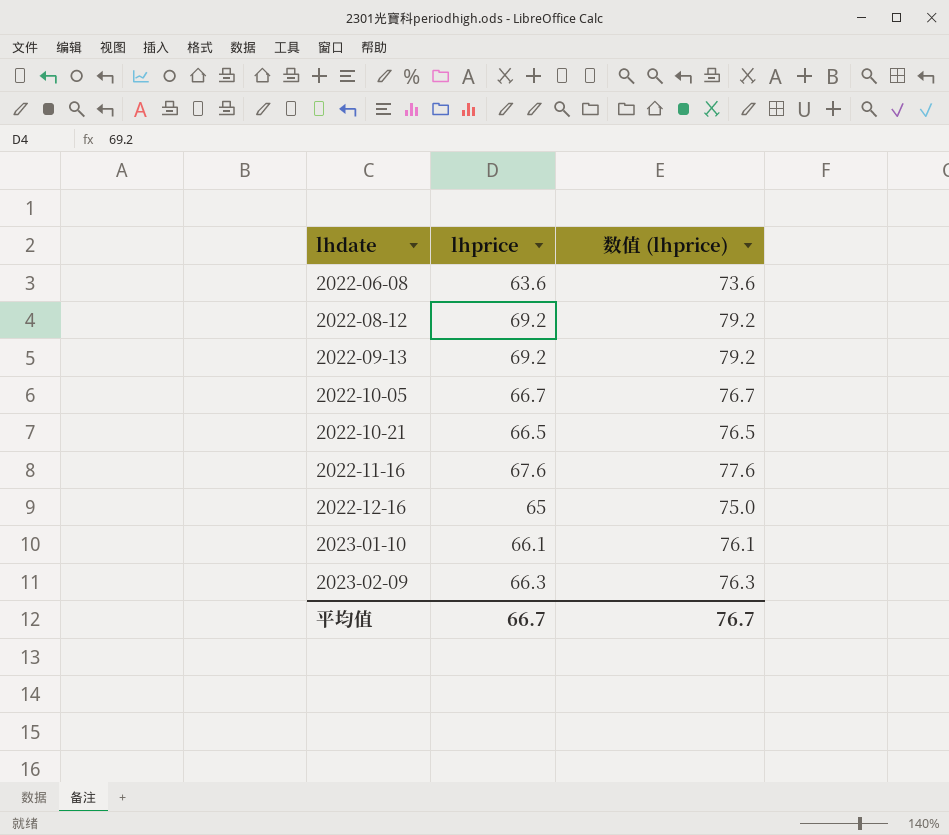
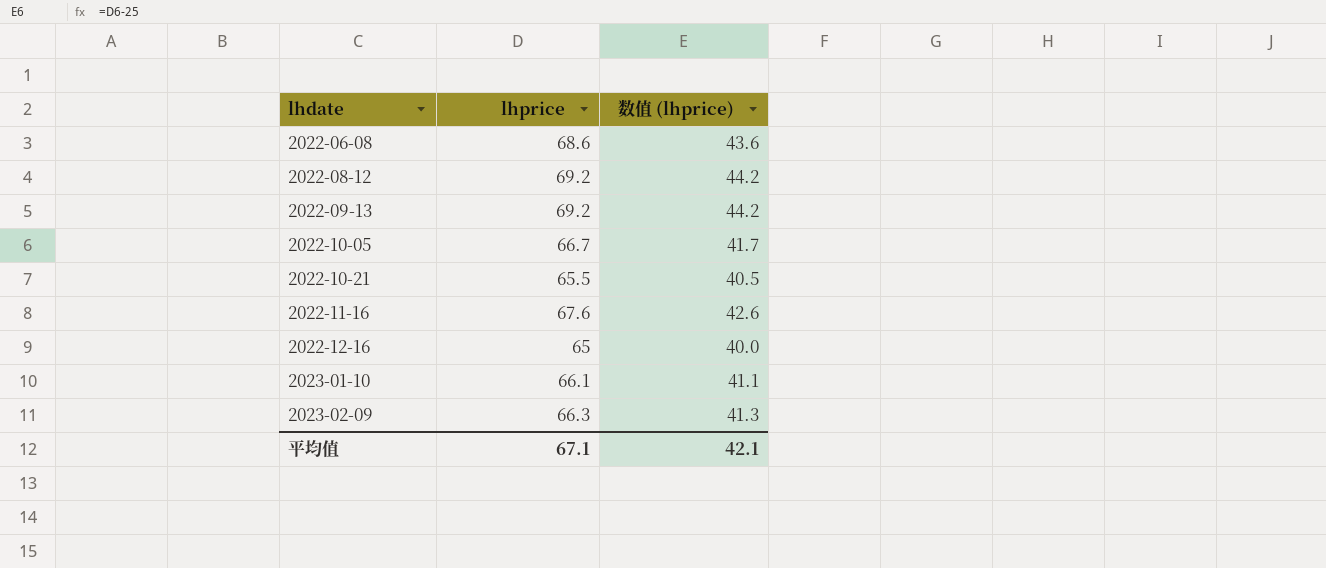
column 数值 (lhprice) | formula: [lhprice] + 10 -> [lhprice] - 25
2022-06-08 | lhprice: 63.6 -> 68.6
2022-10-21 | lhprice: 66.5 -> 65.5
平均值 | lhprice: 66.7 -> 67.1
平均值 | 数值 (lhprice): 76.7 -> 42.1

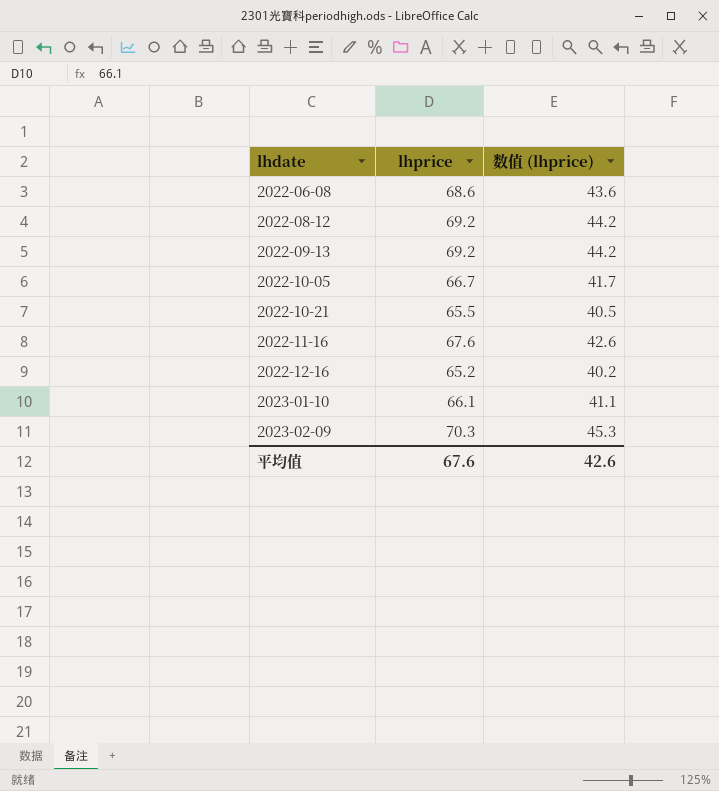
2022-12-16 | lhprice: 65 -> 65.2
2022-12-16 | 数值 (lhprice): 40.0 -> 40.2
2023-02-09 | lhprice: 66.3 -> 70.3
2023-02-09 | 数值 (lhprice): 41.3 -> 45.3
平均值 | lhprice: 67.1 -> 67.6
平均值 | 数值 (lhprice): 42.1 -> 42.6

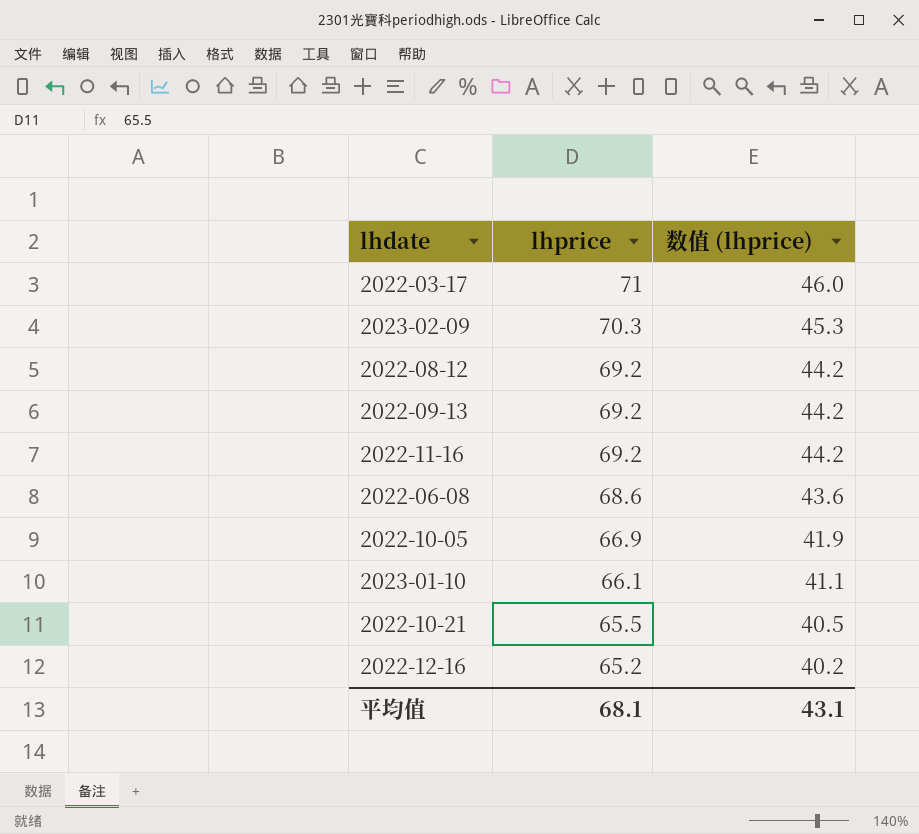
row order: lhdate ascending -> lhprice descending
row 2022-03-17: none -> 71 | 46.0
2022-11-16 | lhprice: 67.6 -> 69.2
2022-11-16 | 数值 (lhprice): 42.6 -> 44.2
2022-10-05 | lhprice: 66.7 -> 66.9
2022-10-05 | 数值 (lhprice): 41.7 -> 41.9
平均值 | lhprice: 67.6 -> 68.1
平均值 | 数值 (lhprice): 42.6 -> 43.1

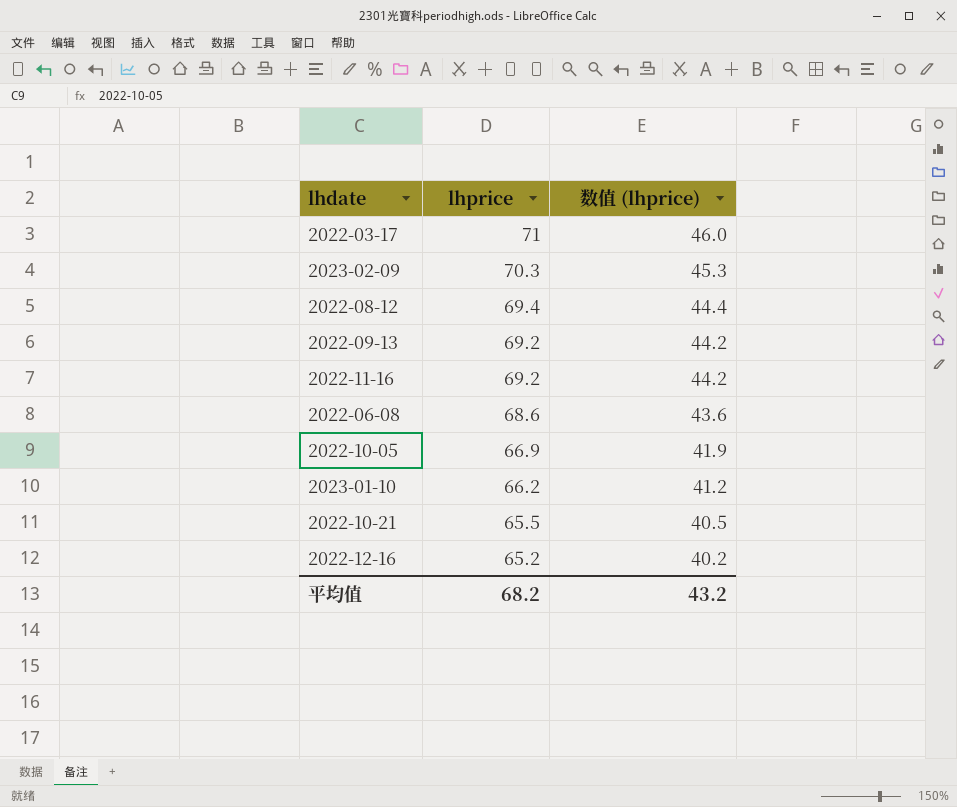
2022-08-12 | lhprice: 69.2 -> 69.4
2022-08-12 | 数值 (lhprice): 44.2 -> 44.4
2023-01-10 | lhprice: 66.1 -> 66.2
2023-01-10 | 数值 (lhprice): 41.1 -> 41.2
平均值 | lhprice: 68.1 -> 68.2
平均值 | 数值 (lhprice): 43.1 -> 43.2

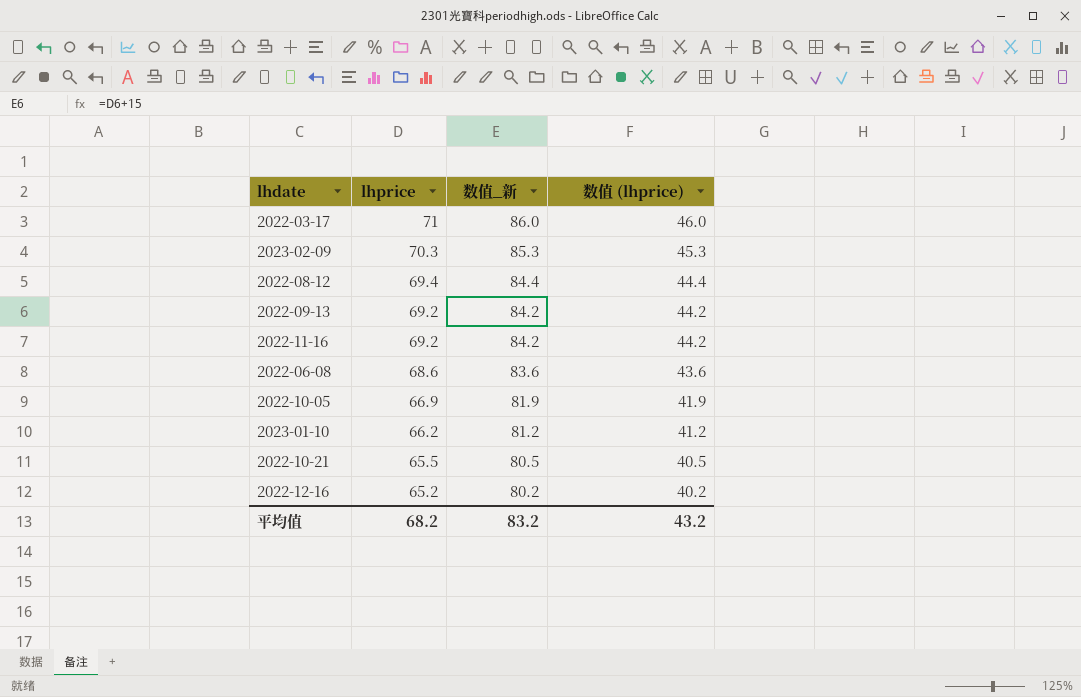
column 数值_新 | formula: none -> [lhprice] + 15

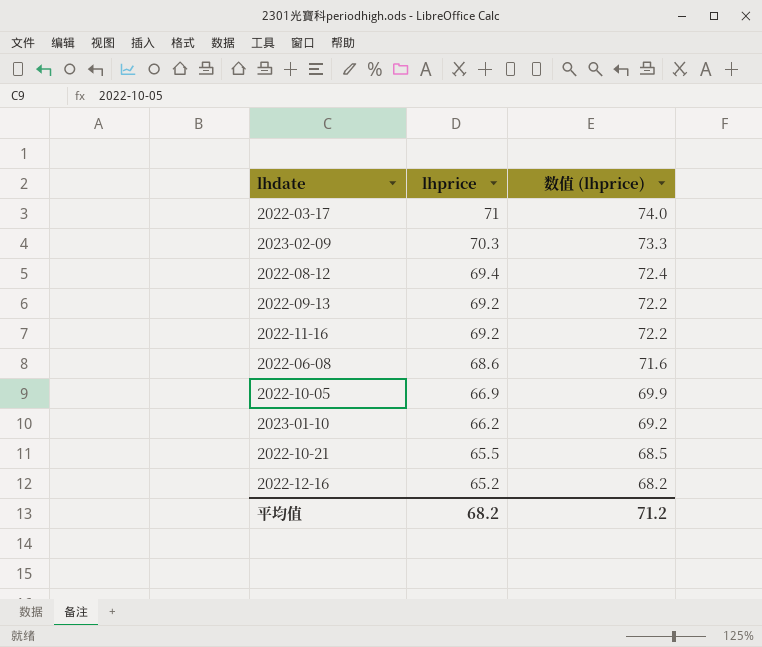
column 数值_新 | formula: [lhprice] + 15 -> none
column 数值 (lhprice) | formula: [lhprice] - 25 -> [lhprice] + 3
平均值 | 数值 (lhprice): 43.2 -> 71.2

